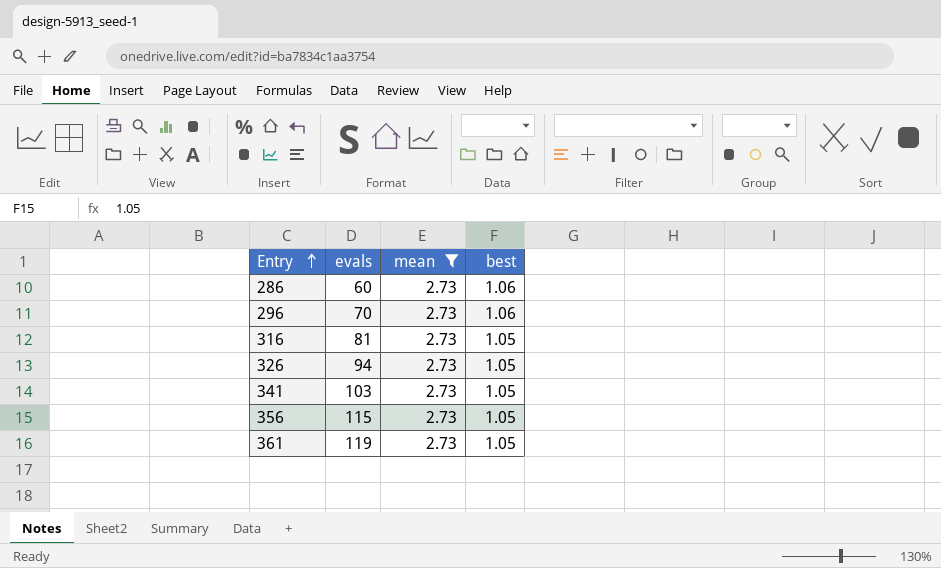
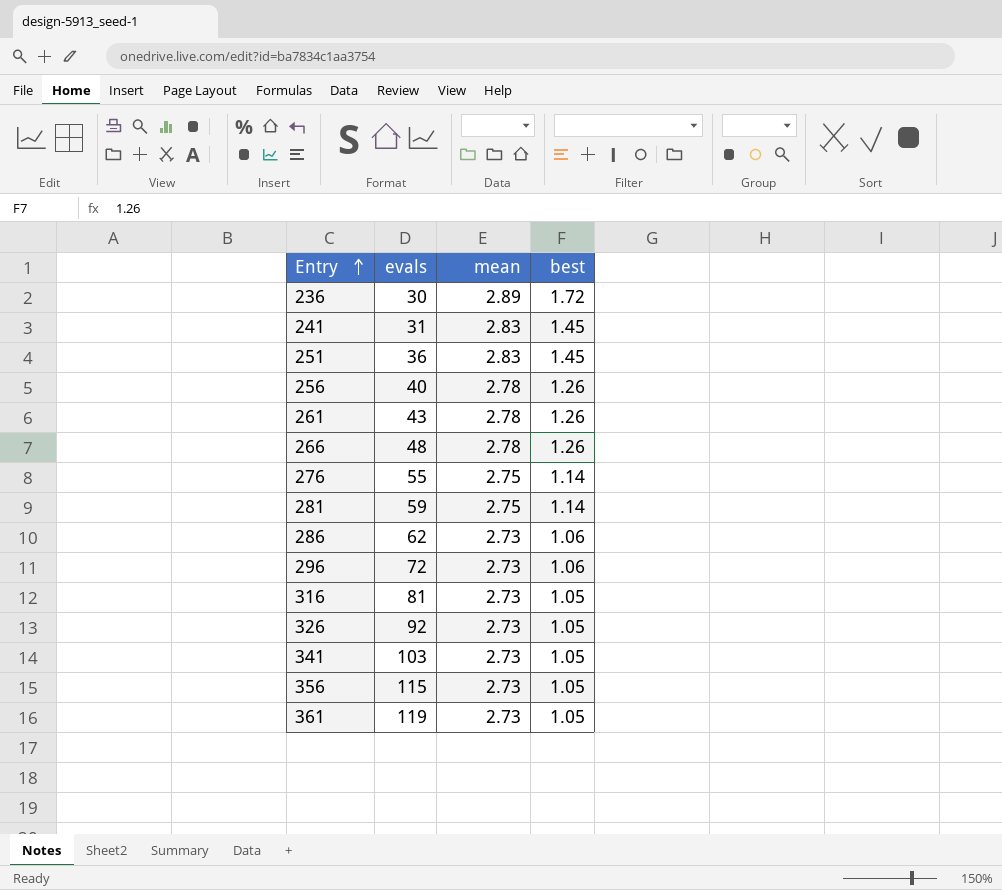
filter: mean = 2.73 -> none
286 | evals: 60 -> 62
296 | evals: 70 -> 72
326 | evals: 94 -> 92

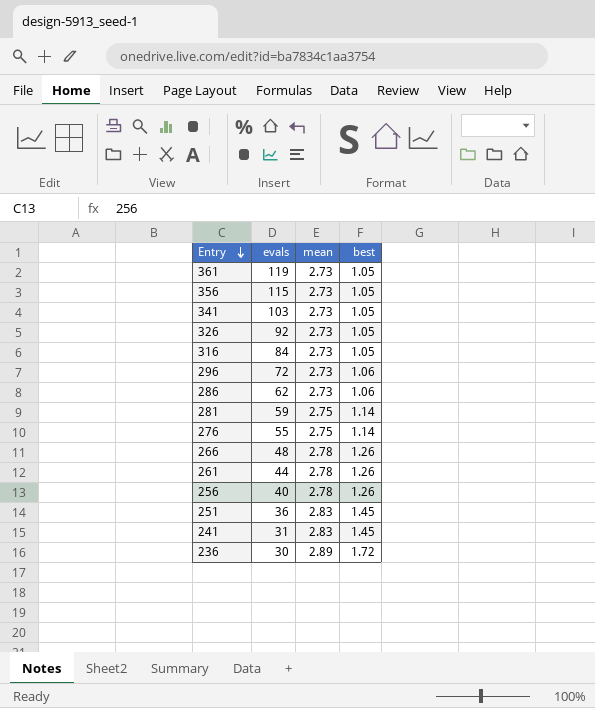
row order: Entry ascending -> Entry descending
316 | evals: 81 -> 84
261 | evals: 43 -> 44

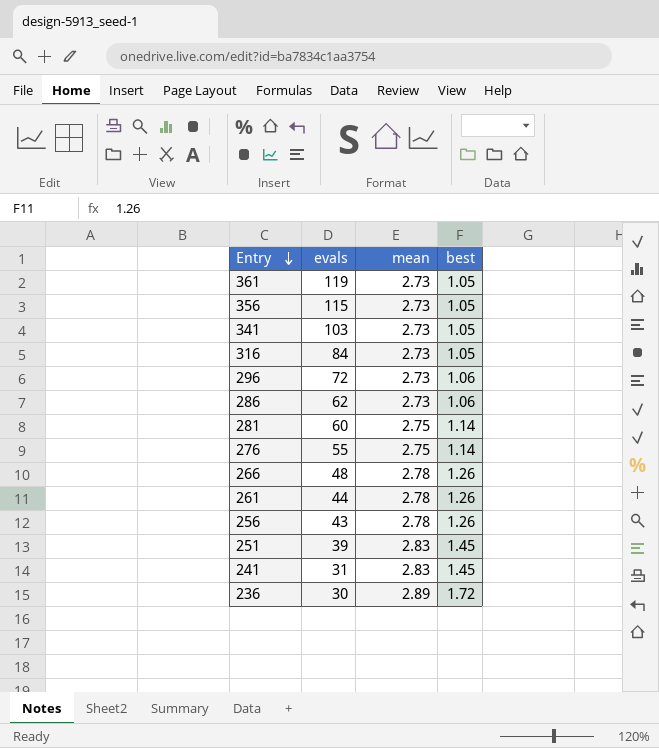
row 326: 92 | 2.73 | 1.05 -> none
281 | evals: 59 -> 60
256 | evals: 40 -> 43
251 | evals: 36 -> 39

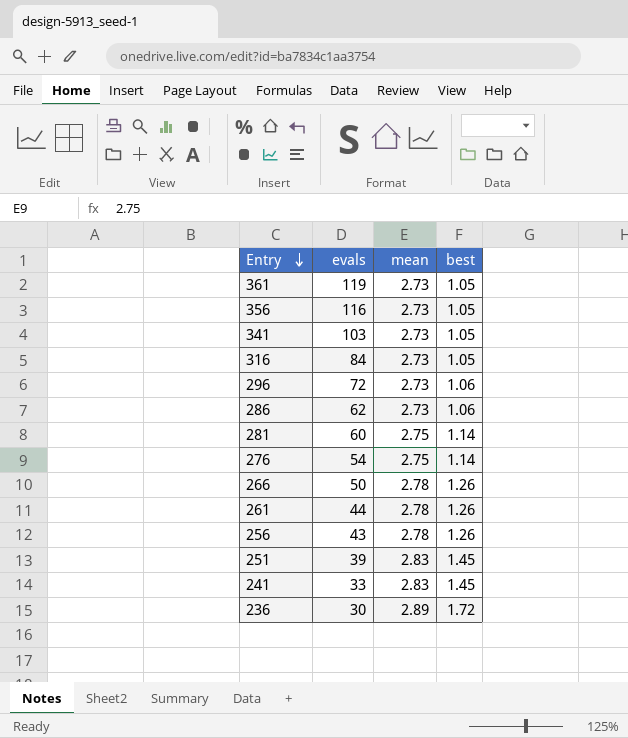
356 | evals: 115 -> 116
276 | evals: 55 -> 54
266 | evals: 48 -> 50
241 | evals: 31 -> 33

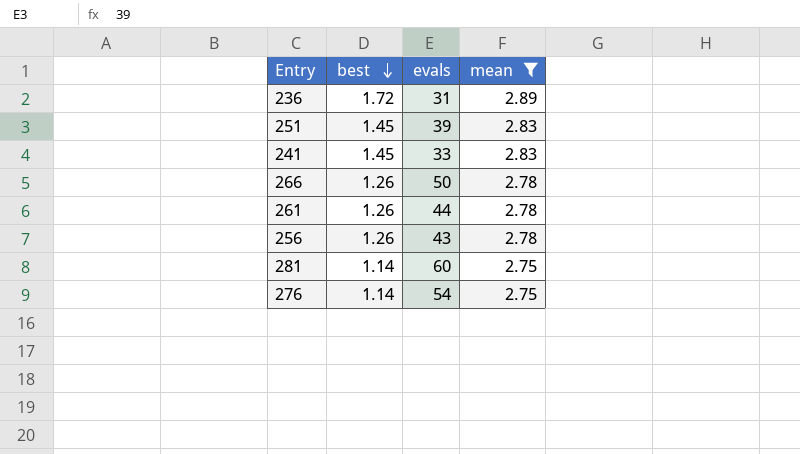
filter: none -> mean != 2.73
row order: Entry descending -> best descending
column best | position: 4 -> 2
236 | evals: 30 -> 31

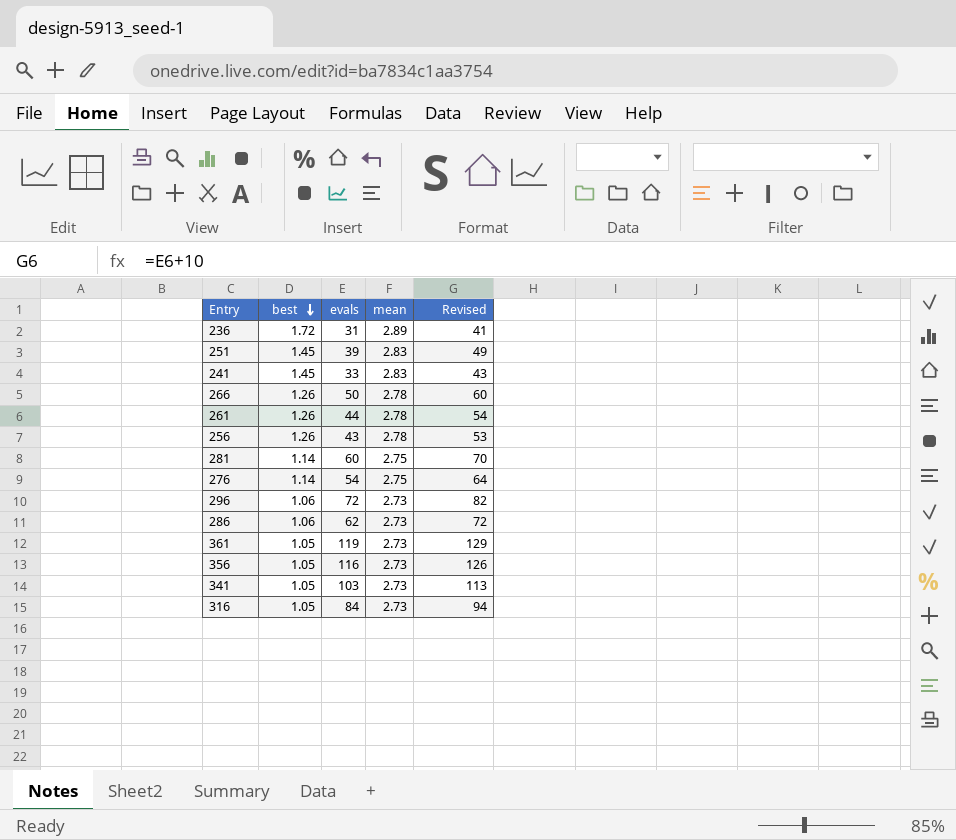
filter: mean != 2.73 -> none
column Revised | formula: none -> [evals] + 10

